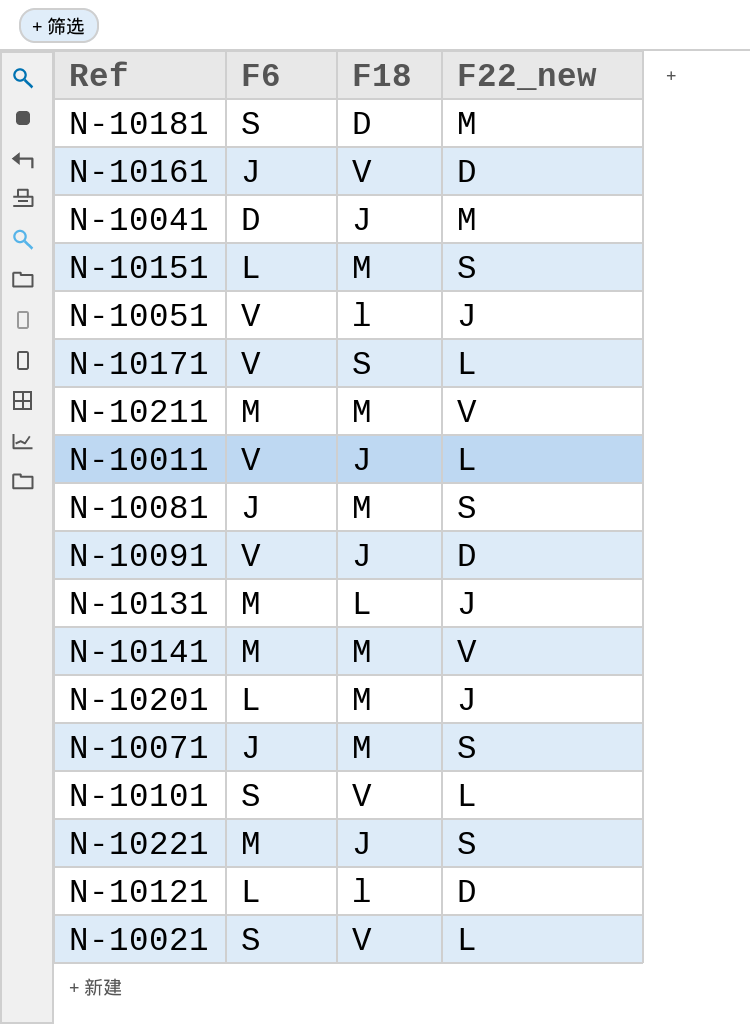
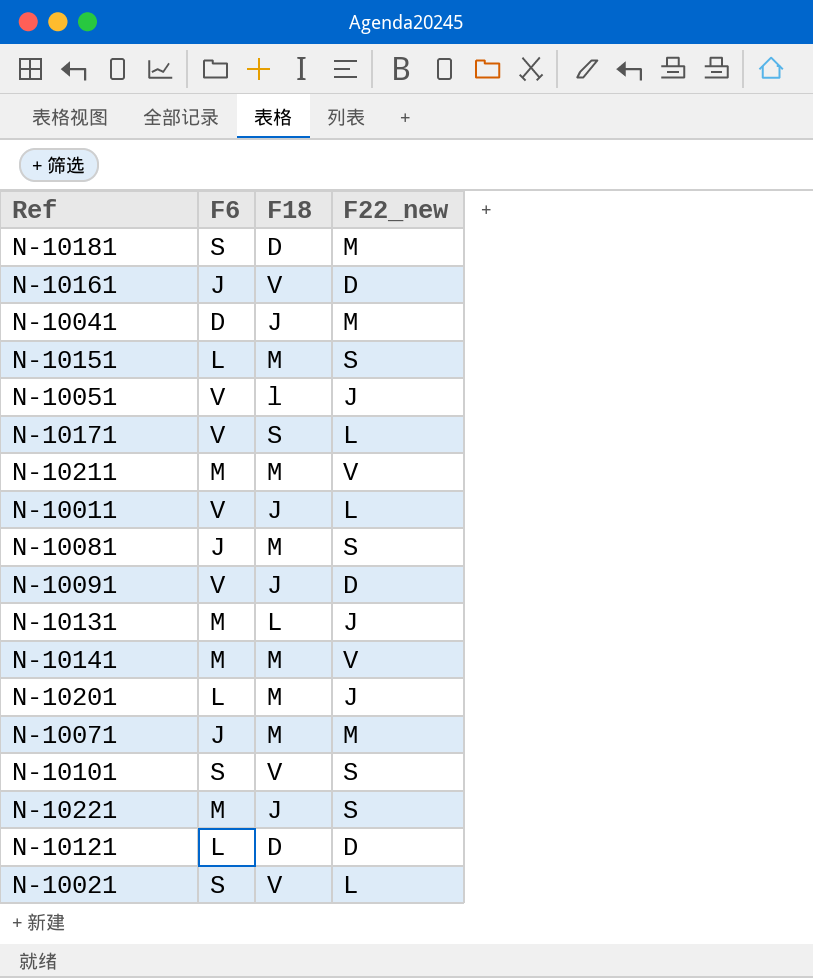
N-10071 | F22_new: S -> M
N-10101 | F22_new: L -> S
N-10121 | F18: l -> D

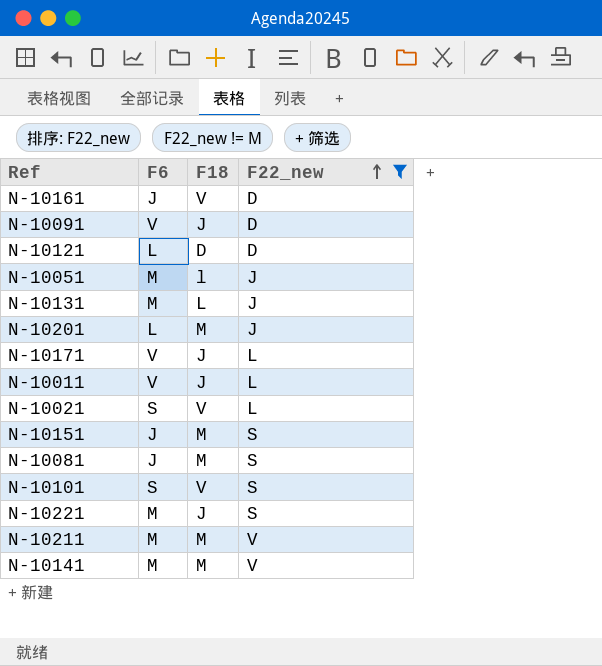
filter: none -> F22_new != M
row order: none -> F22_new ascending
N-10051 | F6: V -> M
N-10171 | F18: S -> J
N-10151 | F6: L -> J

